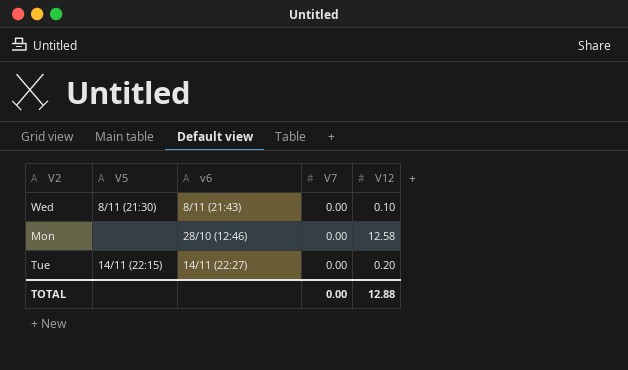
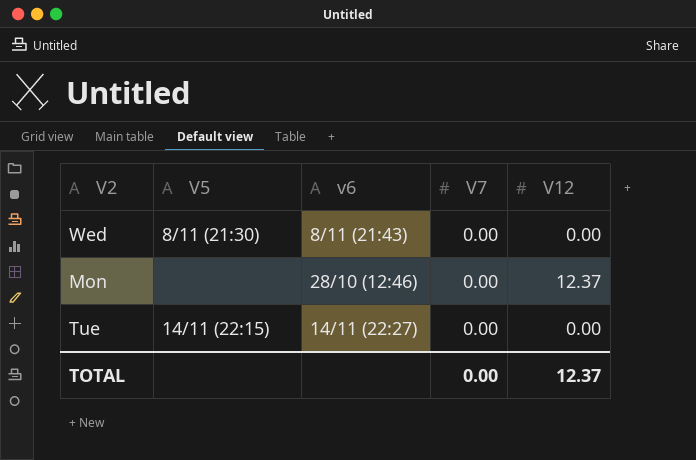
Wed | V12: 0.10 -> 0.00
Mon | V12: 12.58 -> 12.37
Tue | V12: 0.20 -> 0.00
TOTAL | V12: 12.88 -> 12.37

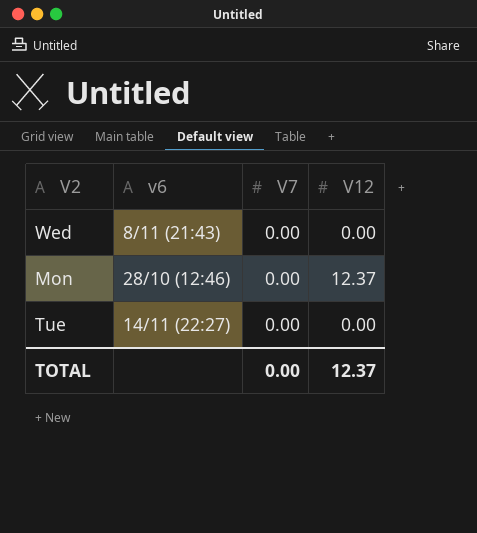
column V5 | position: 2 -> none

